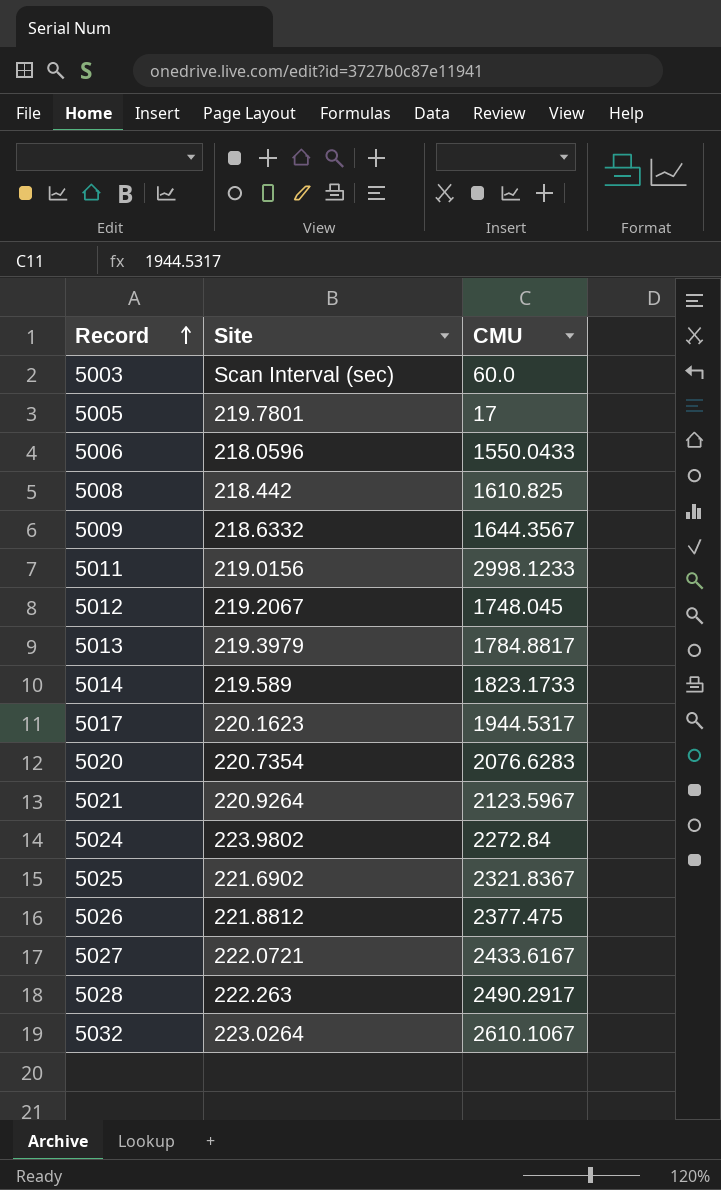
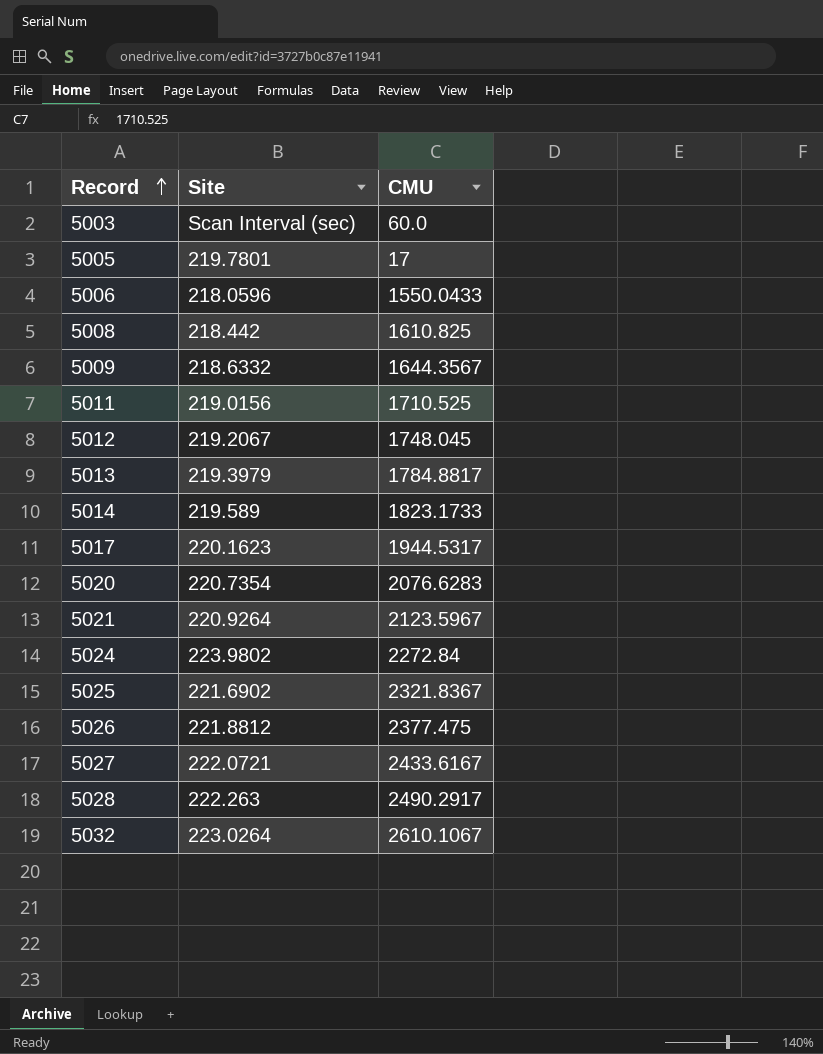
5011 | CMU: 2998.1233 -> 1710.525

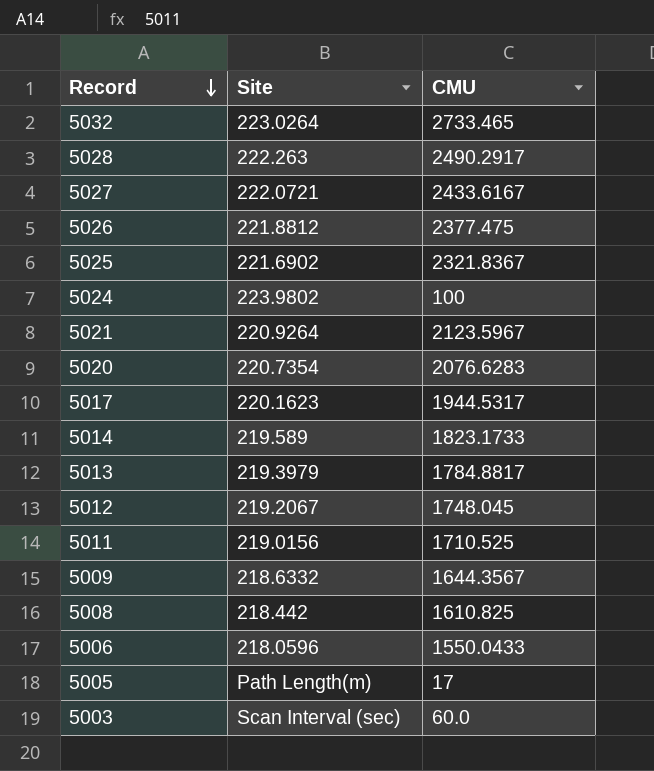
row order: Record ascending -> Record descending
5032 | CMU: 2610.1067 -> 2733.465
5024 | CMU: 2272.84 -> 100
5005 | Site: 219.7801 -> Path Length(m)

